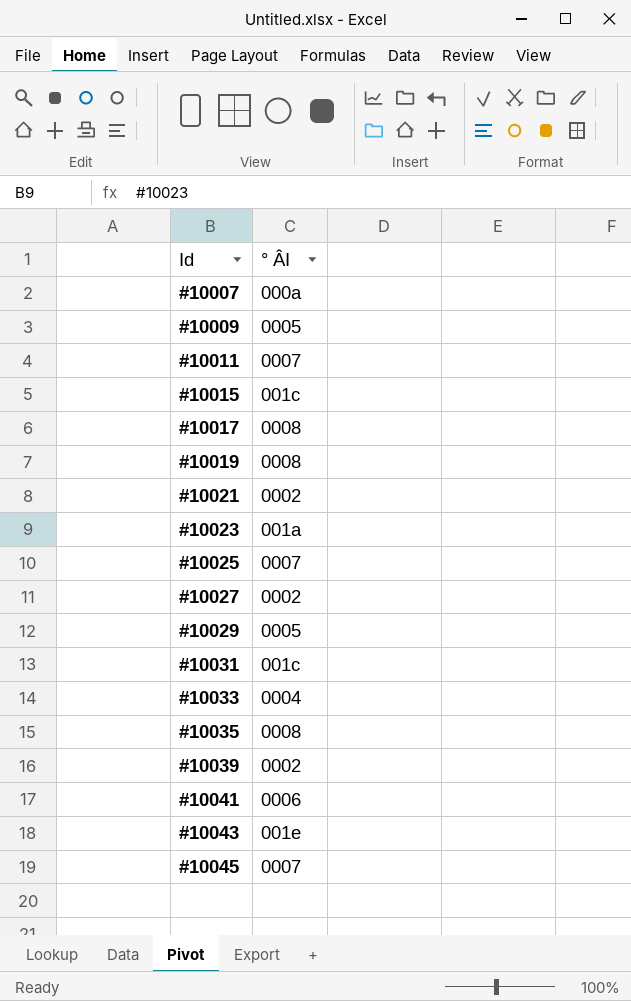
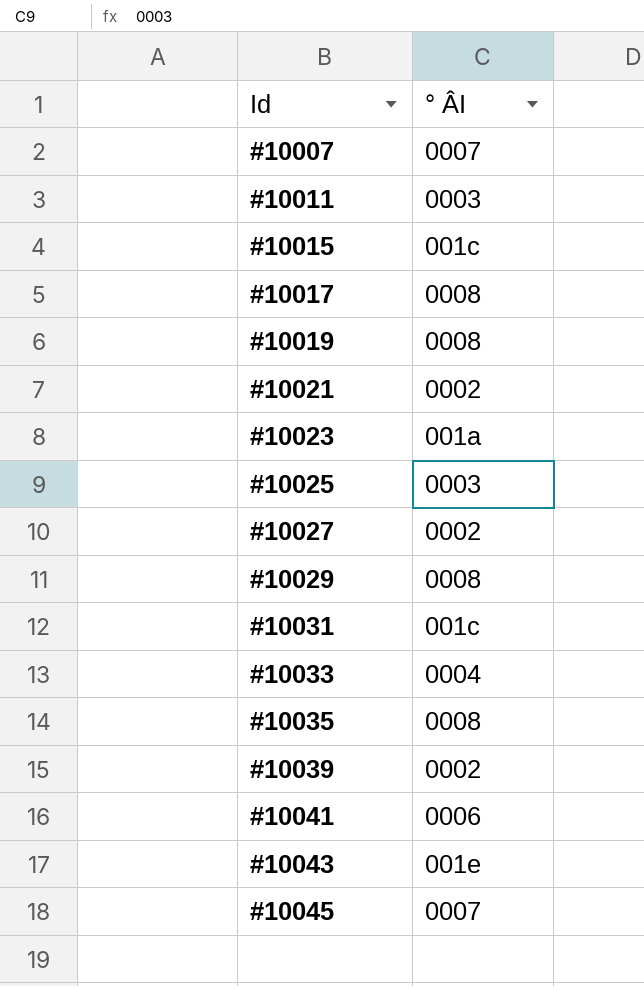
row #10009: 0005 -> none
#10007 | ° ÂI: 000a -> 0007
#10011 | ° ÂI: 0007 -> 0003
#10025 | ° ÂI: 0007 -> 0003
#10029 | ° ÂI: 0005 -> 0008

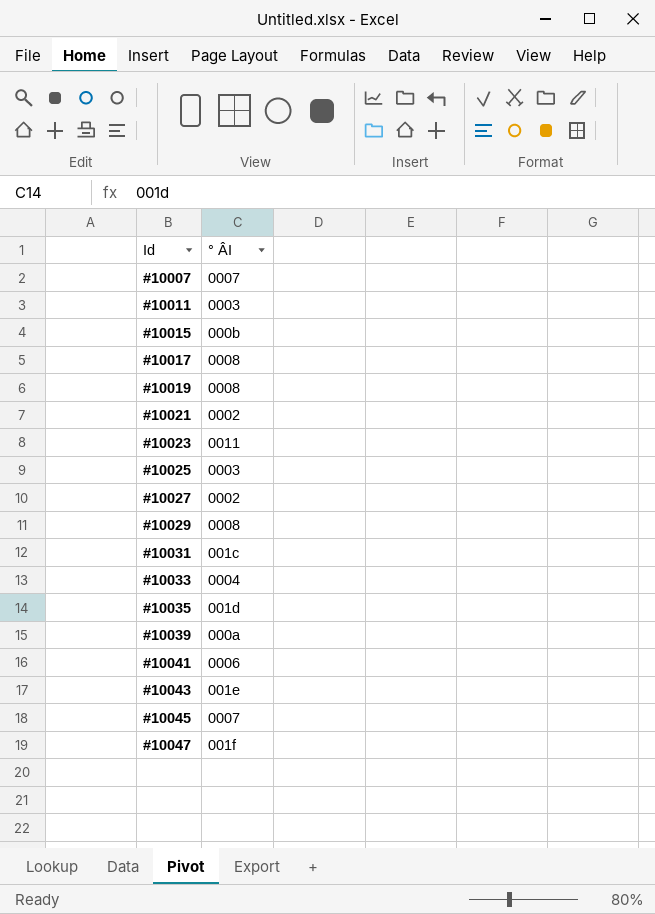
#10015 | ° ÂI: 001c -> 000b
#10023 | ° ÂI: 001a -> 0011
#10035 | ° ÂI: 0008 -> 001d
#10039 | ° ÂI: 0002 -> 000a
row #10047: none -> 001f

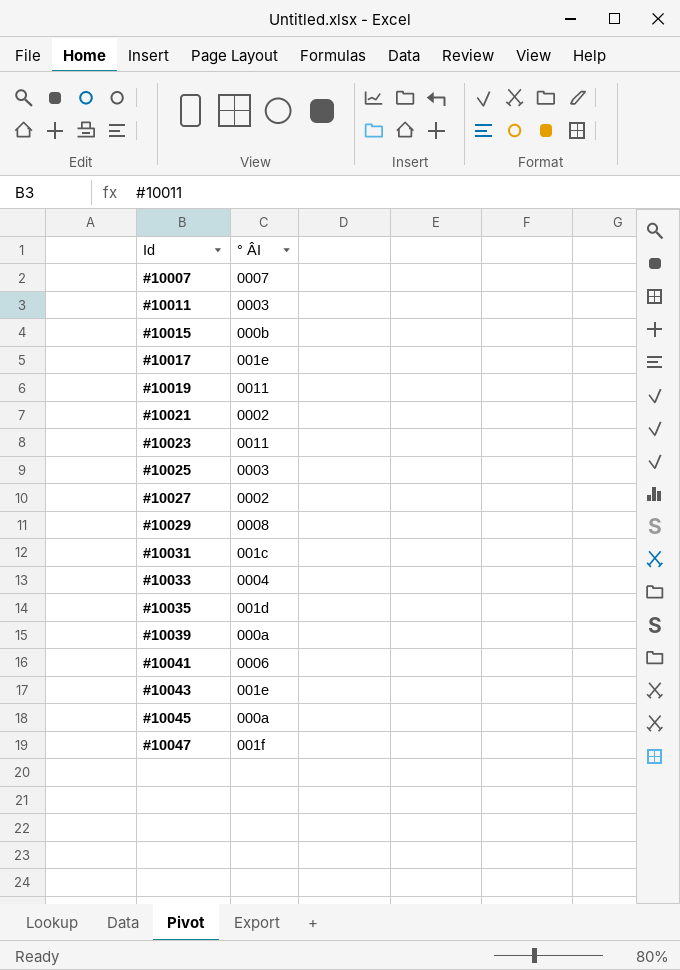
#10017 | ° ÂI: 0008 -> 001e
#10019 | ° ÂI: 0008 -> 0011
#10045 | ° ÂI: 0007 -> 000a

